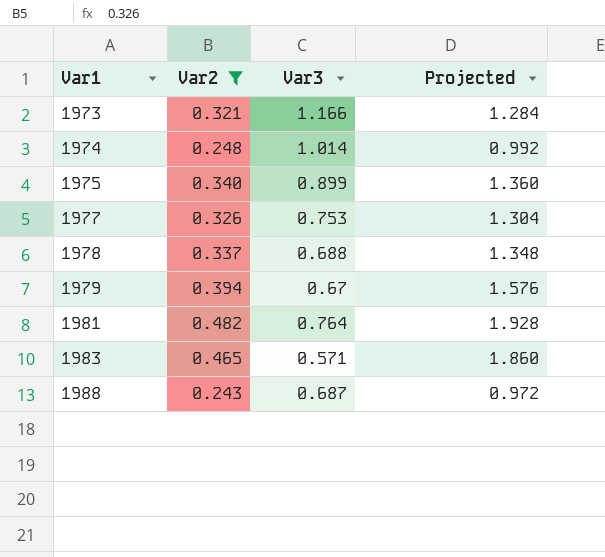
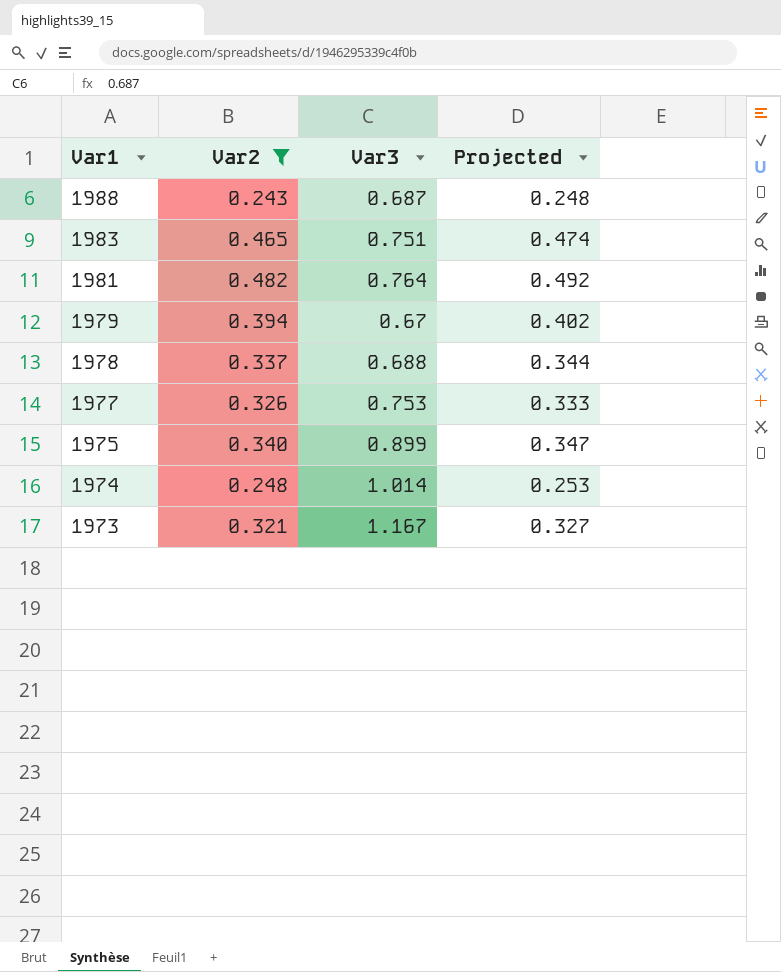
row order: Var1 ascending -> Var1 descending
column Projected | formula: [Var2] * 4 -> [Var2] * 1.02
1983 | Var3: 0.571 -> 0.751
1973 | Var3: 1.166 -> 1.167

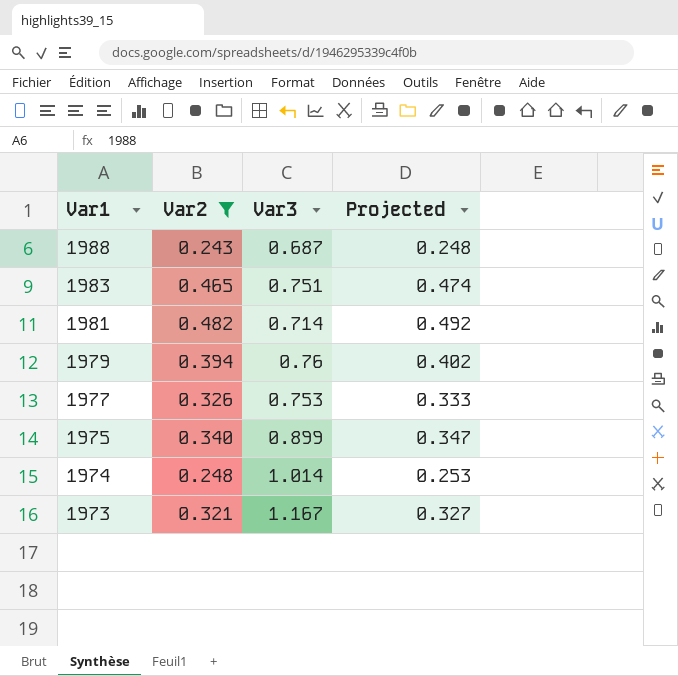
row 1978: 0.337 | 0.688 | 0.344 -> none
1981 | Var3: 0.764 -> 0.714
1979 | Var3: 0.67 -> 0.76

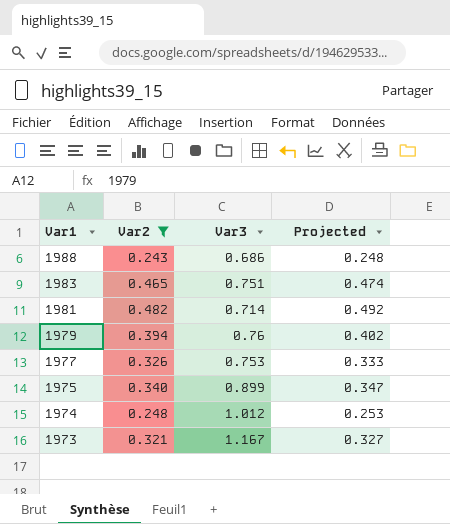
1988 | Var3: 0.687 -> 0.686
1974 | Var3: 1.014 -> 1.012

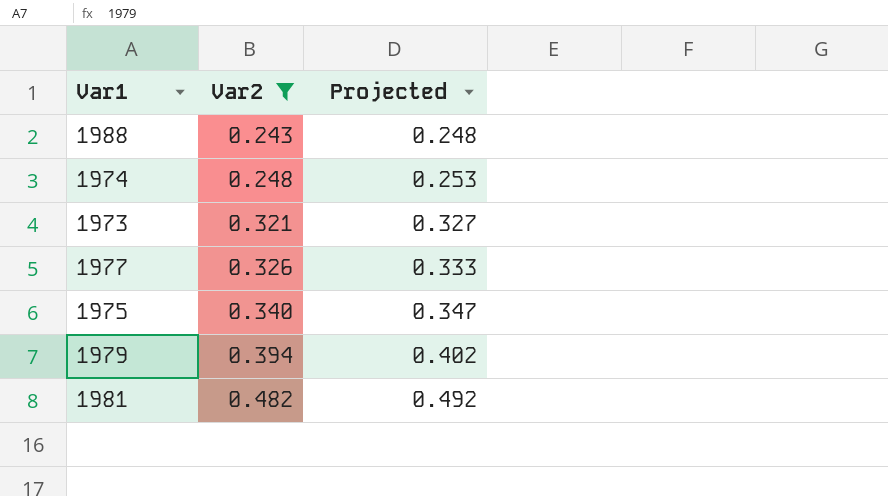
row order: Var1 descending -> Var2 ascending
column Var3 | position: 3 -> none
row 1983: 0.465 | 0.751 | 0.474 -> none

